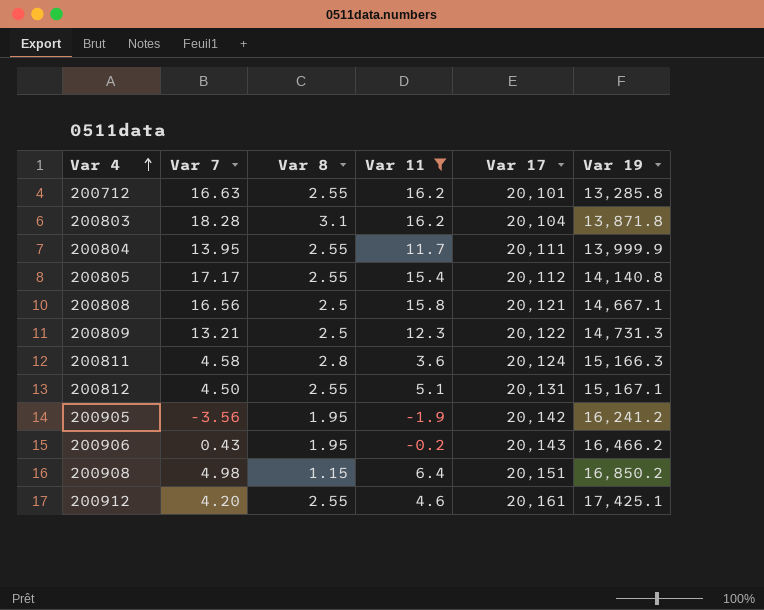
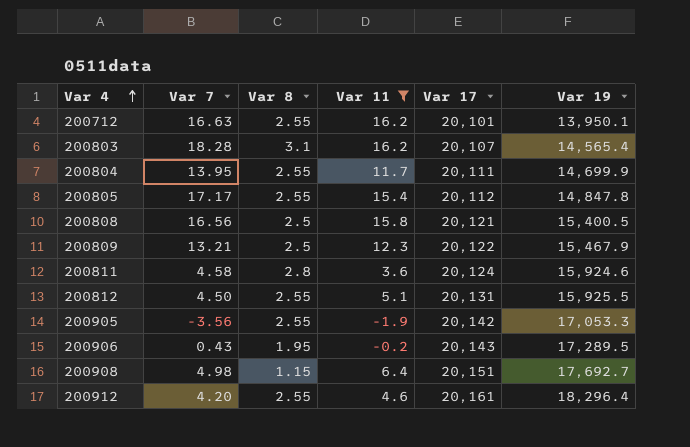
200712 | Var 19: 13,285.8 -> 13,950.1
200803 | Var 17: 20,104 -> 20,107
200803 | Var 19: 13,871.8 -> 14,565.4
200804 | Var 19: 13,999.9 -> 14,699.9
200805 | Var 19: 14,140.8 -> 14,847.8
200808 | Var 19: 14,667.1 -> 15,400.5
200809 | Var 19: 14,731.3 -> 15,467.9
200811 | Var 19: 15,166.3 -> 15,924.6
200812 | Var 19: 15,167.1 -> 15,925.5
200905 | Var 8: 1.95 -> 2.55
200905 | Var 19: 16,241.2 -> 17,053.3
200906 | Var 19: 16,466.2 -> 17,289.5
200908 | Var 19: 16,850.2 -> 17,692.7
200912 | Var 19: 17,425.1 -> 18,296.4

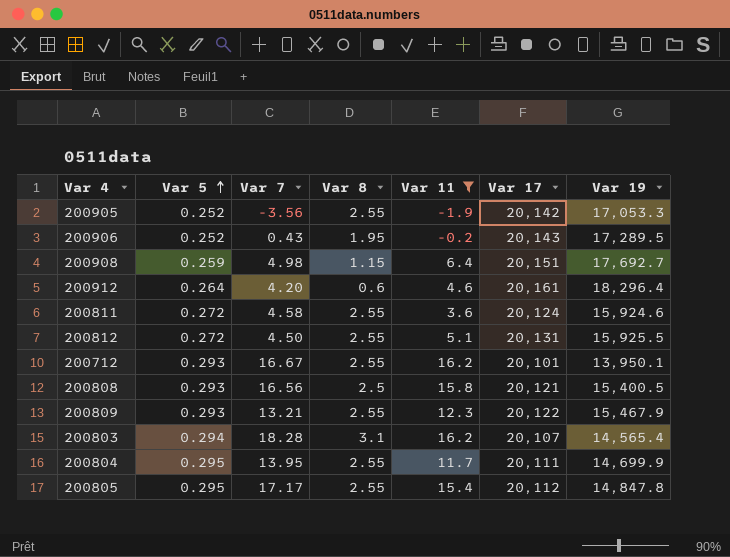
row order: Var 4 ascending -> Var 5 ascending
column Var 5 | position: none -> 2
200912 | Var 8: 2.55 -> 0.6
200811 | Var 8: 2.8 -> 2.55
200712 | Var 7: 16.63 -> 16.67
200809 | Var 8: 2.5 -> 2.55

